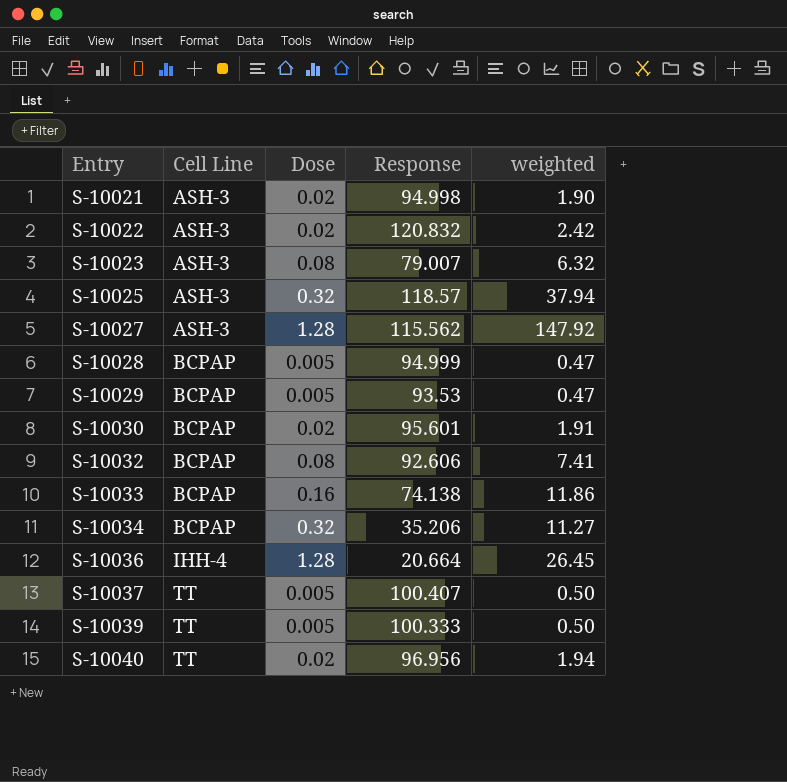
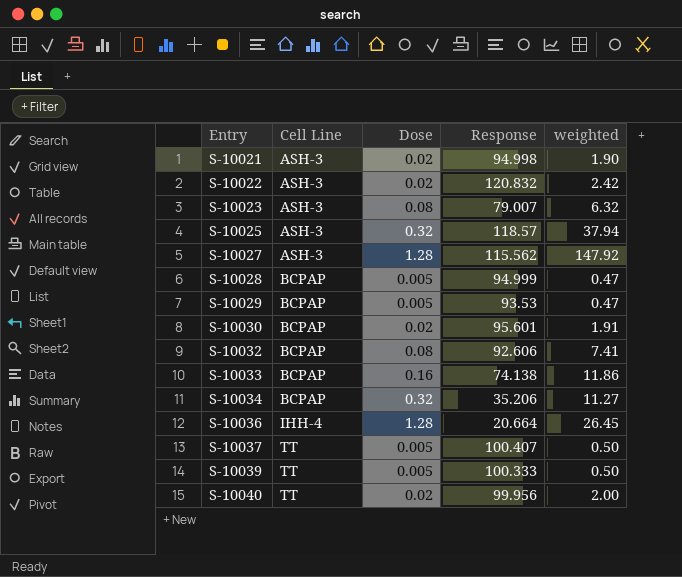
S-10040 | Response: 96.956 -> 99.956
S-10040 | weighted: 1.94 -> 2.00

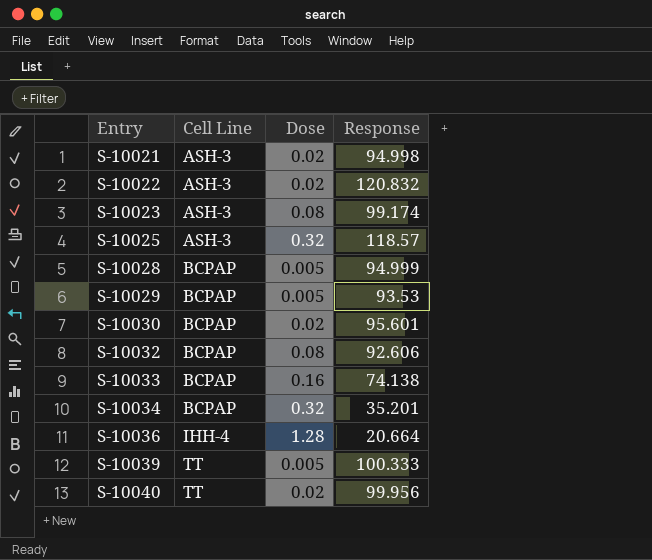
column weighted | formula: [Dose] * [Response] -> none
row S-10027: ASH-3 | 1.28 | 115.562 | 147.92 -> none
row S-10037: TT | 0.005 | 100.407 | 0.50 -> none
S-10023 | Response: 79.007 -> 99.174
S-10034 | Response: 35.206 -> 35.201

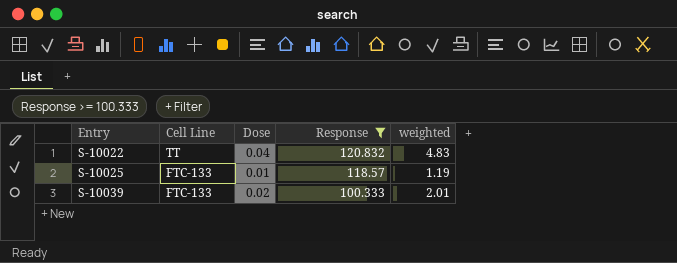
filter: none -> Response >= 100.333
column weighted | formula: none -> [Dose] * [Response]
S-10022 | Cell Line: ASH-3 -> TT
S-10022 | Dose: 0.02 -> 0.04
S-10025 | Cell Line: ASH-3 -> FTC-133
S-10025 | Dose: 0.32 -> 0.01
S-10039 | Cell Line: TT -> FTC-133
S-10039 | Dose: 0.005 -> 0.02

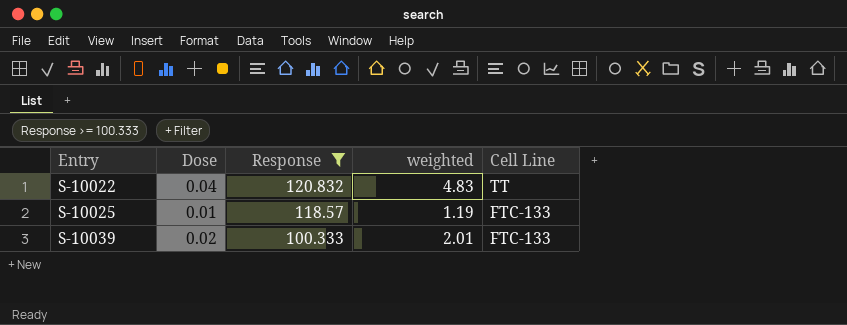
column Cell Line | position: 2 -> 5

